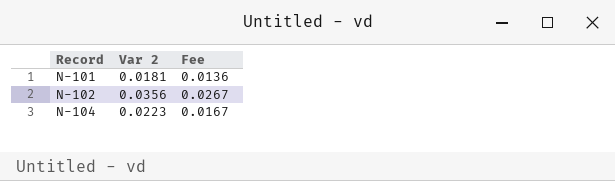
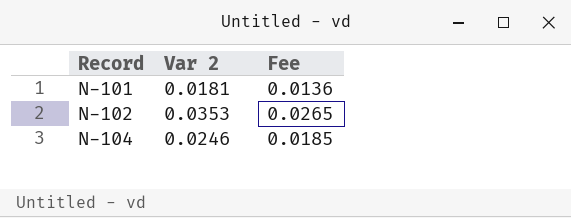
N-102 | Var 2: 0.0356 -> 0.0353
N-102 | Fee: 0.0267 -> 0.0265
N-104 | Var 2: 0.0223 -> 0.0246
N-104 | Fee: 0.0167 -> 0.0185

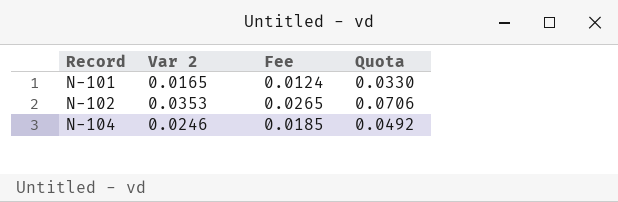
column Quota | formula: none -> [Var 2] * 2
N-101 | Var 2: 0.0181 -> 0.0165
N-101 | Fee: 0.0136 -> 0.0124

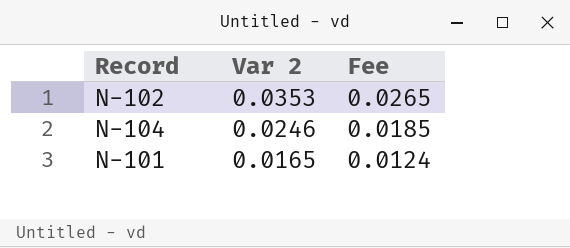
row order: Record ascending -> Var 2 descending
column Quota | formula: [Var 2] * 2 -> none

